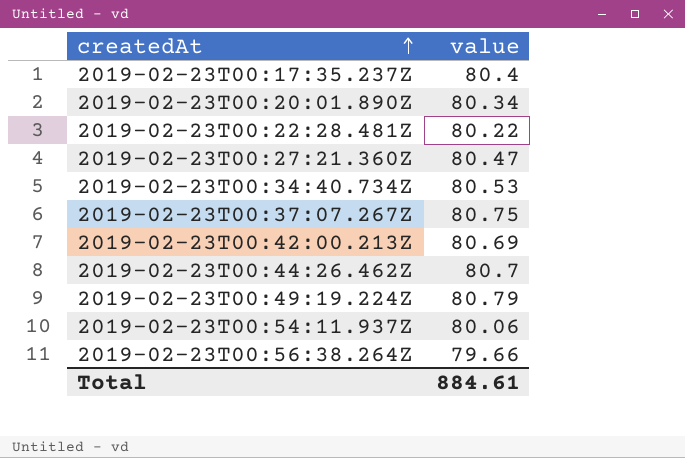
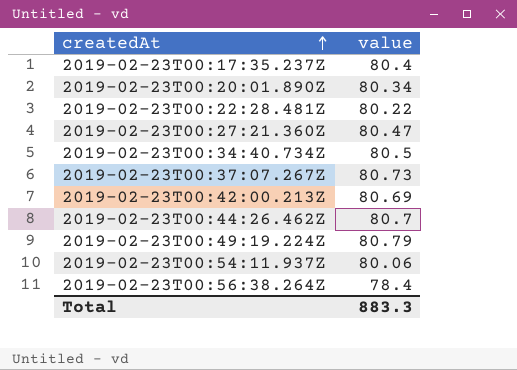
2019-02-23T00:34:40.734Z | value: 80.53 -> 80.5
2019-02-23T00:37:07.267Z | value: 80.75 -> 80.73
2019-02-23T00:56:38.264Z | value: 79.66 -> 78.4
Total | value: 884.61 -> 883.3

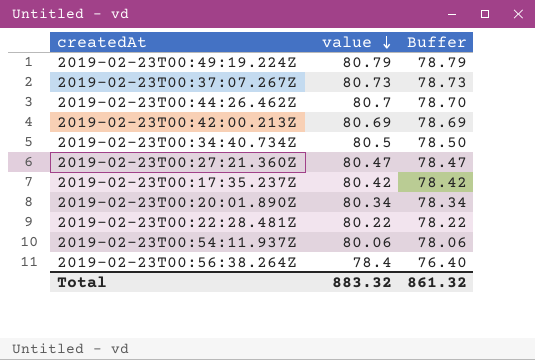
row order: createdAt ascending -> value descending
column Buffer | formula: none -> [value] - 2
2019-02-23T00:17:35.237Z | value: 80.4 -> 80.42
Total | value: 883.3 -> 883.32

